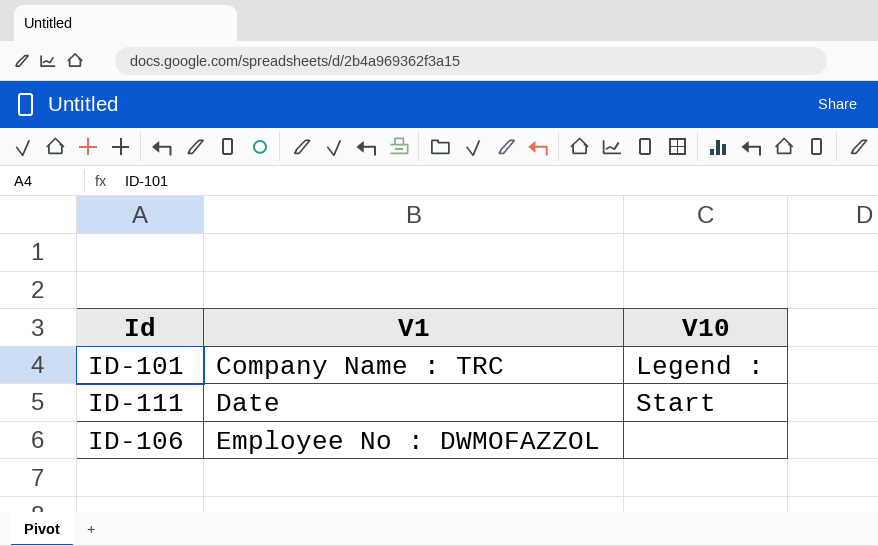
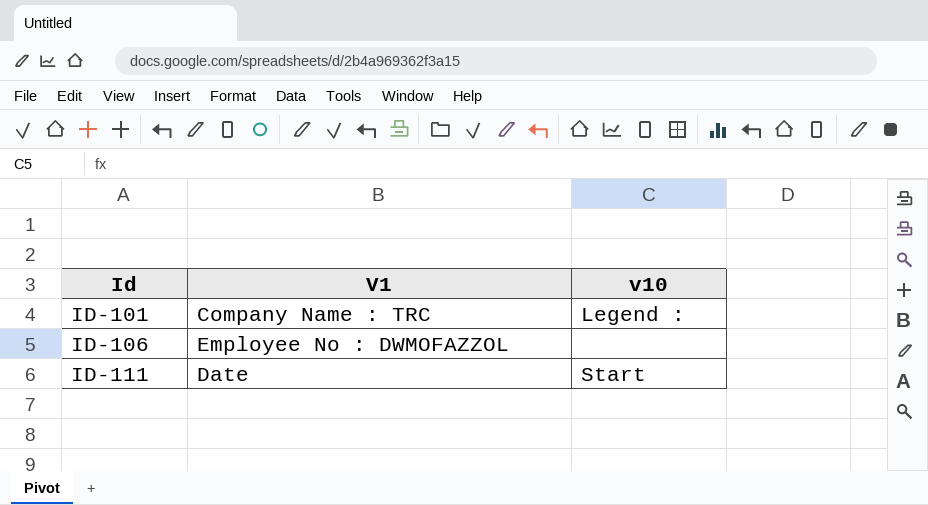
row order: V1 ascending -> Id ascending
column name: V10 -> v10

